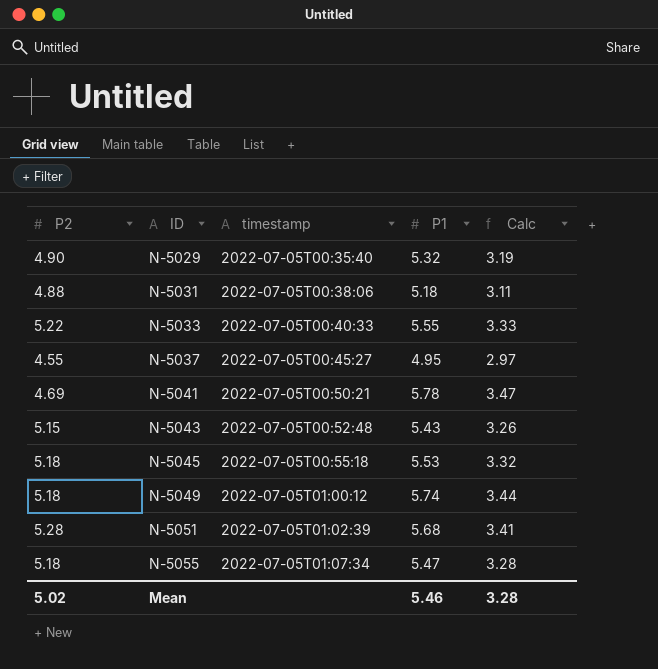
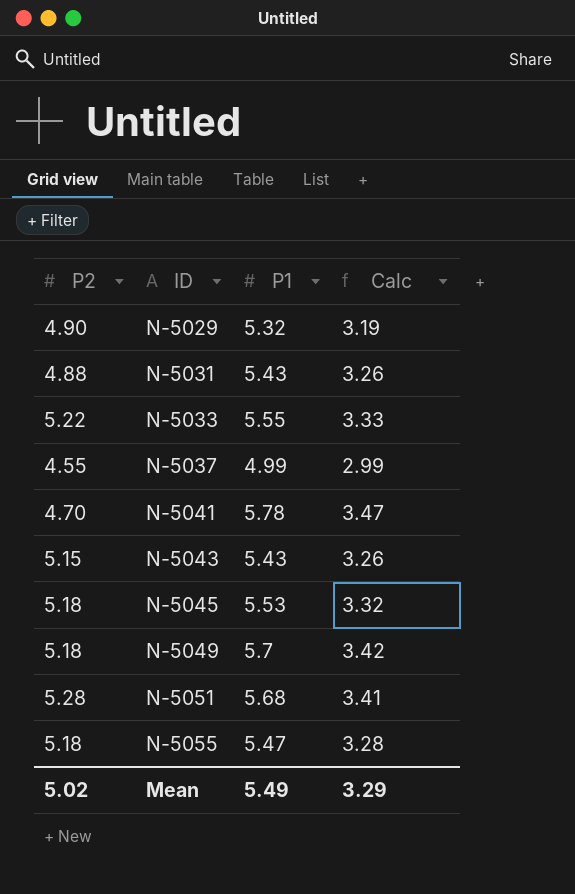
column timestamp | position: 3 -> none
N-5031 | P1: 5.18 -> 5.43
N-5031 | Calc: 3.11 -> 3.26
N-5037 | P1: 4.95 -> 4.99
N-5037 | Calc: 2.97 -> 2.99
N-5041 | P2: 4.69 -> 4.70
N-5049 | P1: 5.74 -> 5.7
N-5049 | Calc: 3.44 -> 3.42
Mean | P1: 5.46 -> 5.49
Mean | Calc: 3.28 -> 3.29

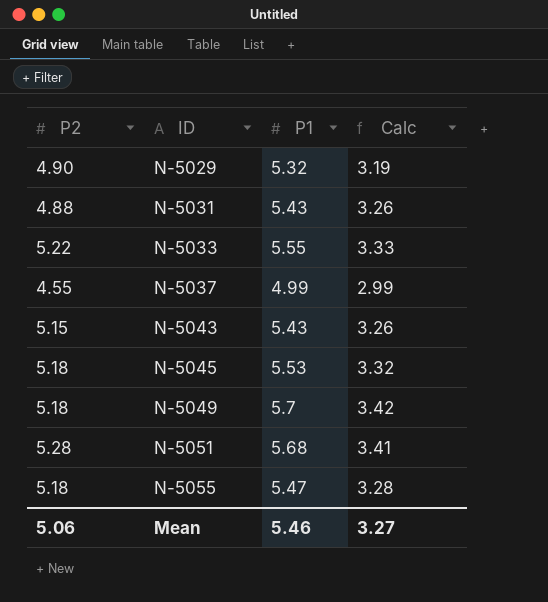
row N-5041: 4.70 | 5.78 | 3.47 -> none
Mean | P2: 5.02 -> 5.06
Mean | P1: 5.49 -> 5.46
Mean | Calc: 3.29 -> 3.27

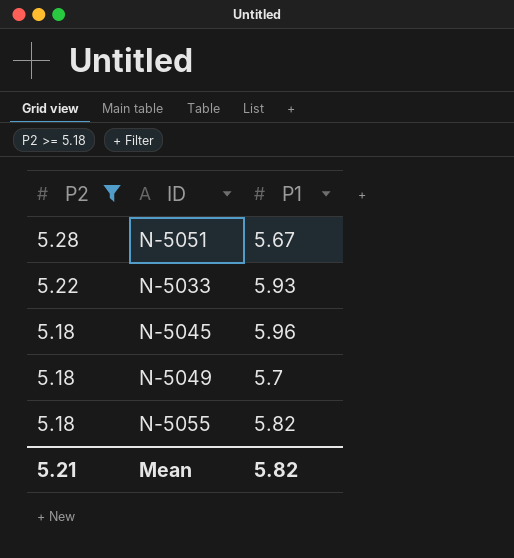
filter: none -> P2 >= 5.18
row order: ID ascending -> P2 descending
column Calc | formula: [P1] * 0.6 -> none
N-5051 | P1: 5.68 -> 5.67
N-5033 | P1: 5.55 -> 5.93
N-5045 | P1: 5.53 -> 5.96
N-5055 | P1: 5.47 -> 5.82
Mean | P2: 5.06 -> 5.21
Mean | P1: 5.46 -> 5.82

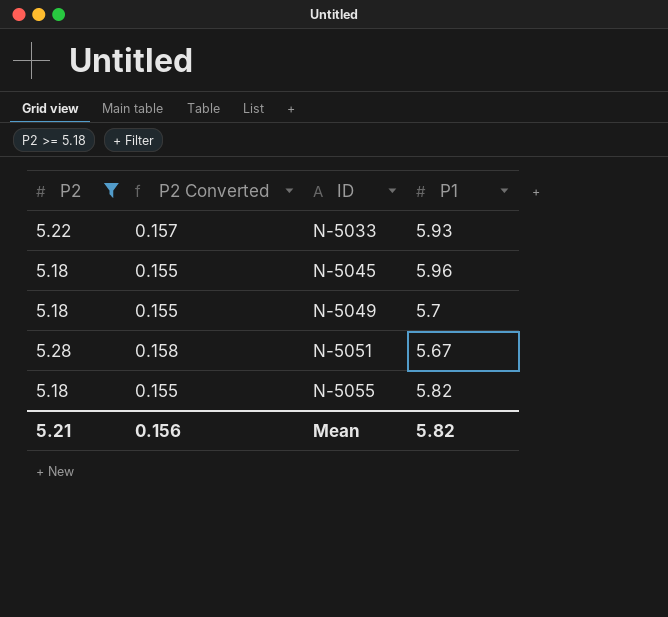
row order: P2 descending -> ID ascending
column P2 Converted | formula: none -> [P2] * 0.03

